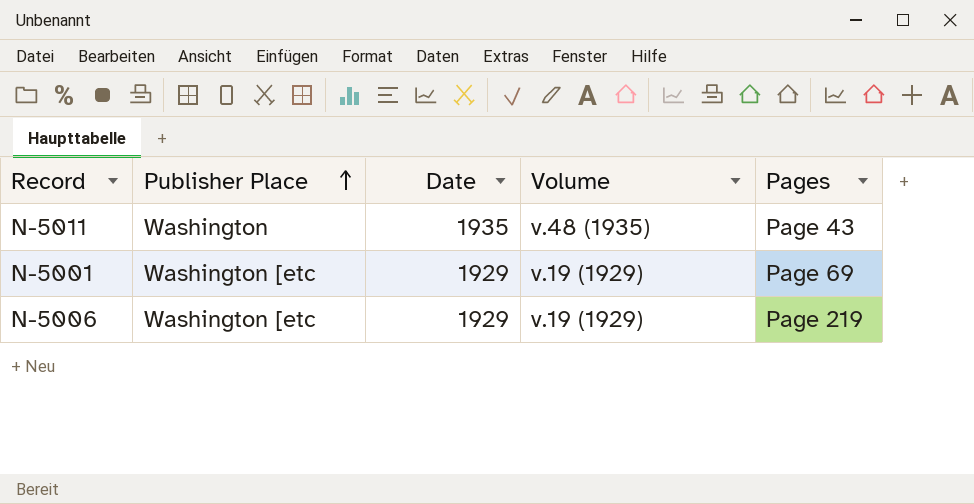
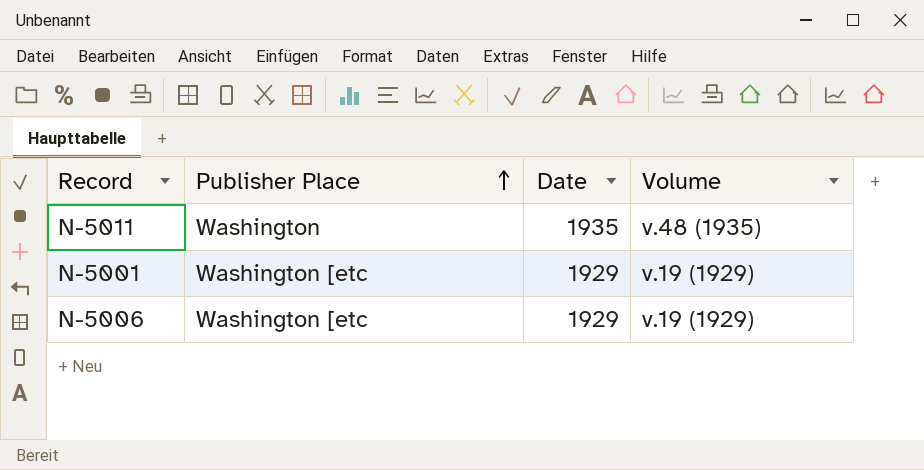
column Pages | position: 5 -> none

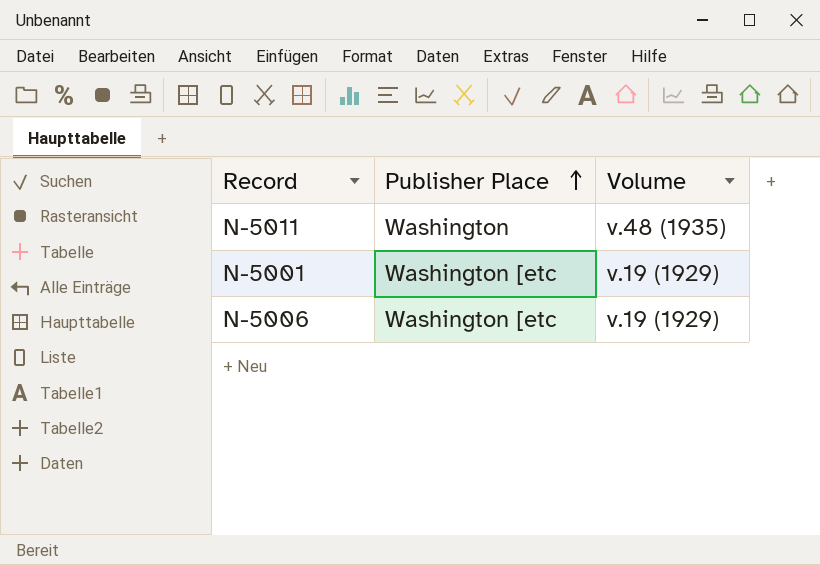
column Date | position: 3 -> none

